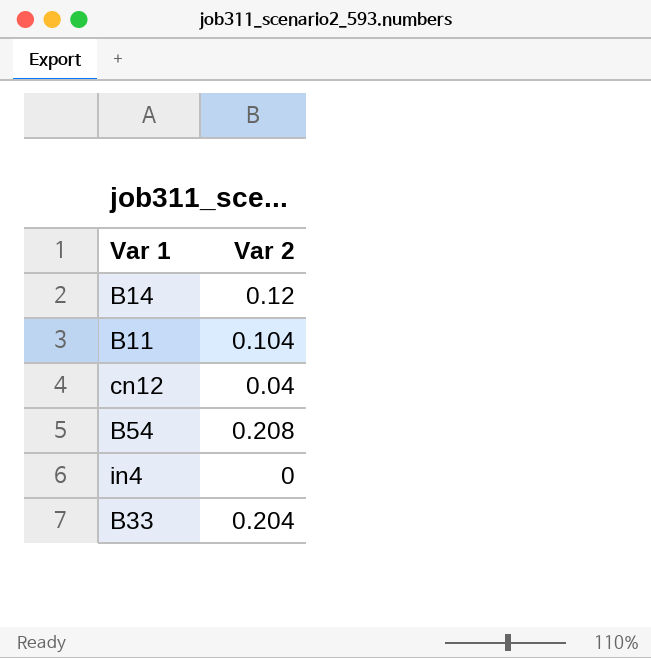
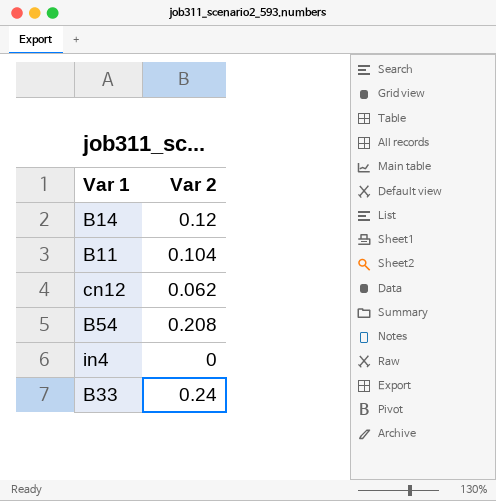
cn12 | Var 2: 0.04 -> 0.062
B33 | Var 2: 0.204 -> 0.24

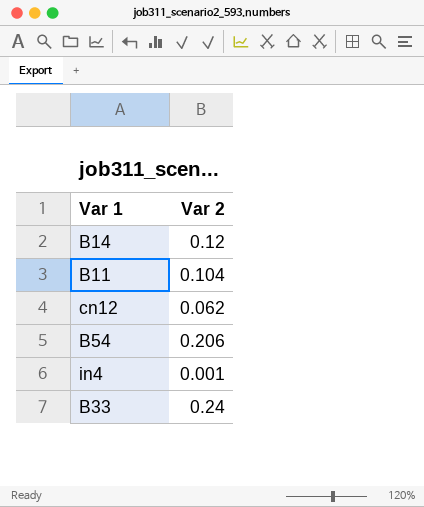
B54 | Var 2: 0.208 -> 0.206
in4 | Var 2: 0 -> 0.001

